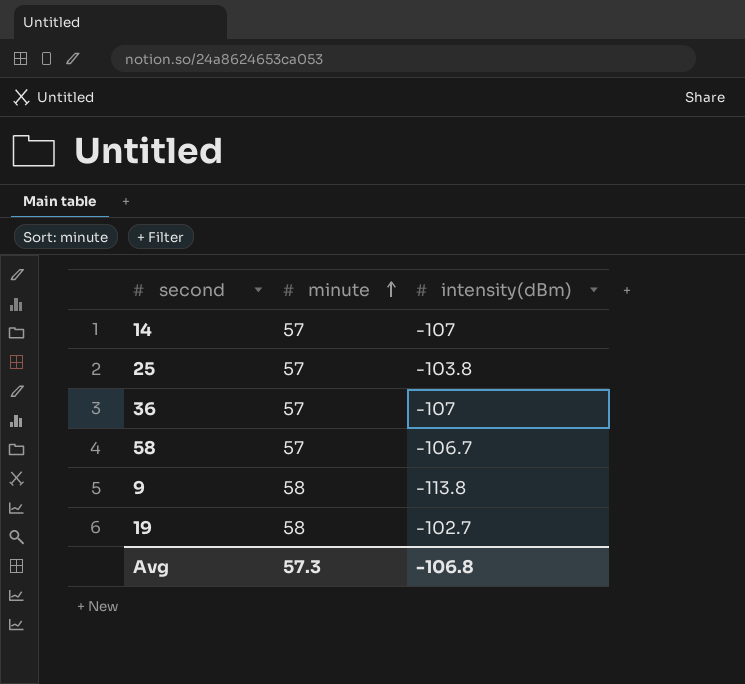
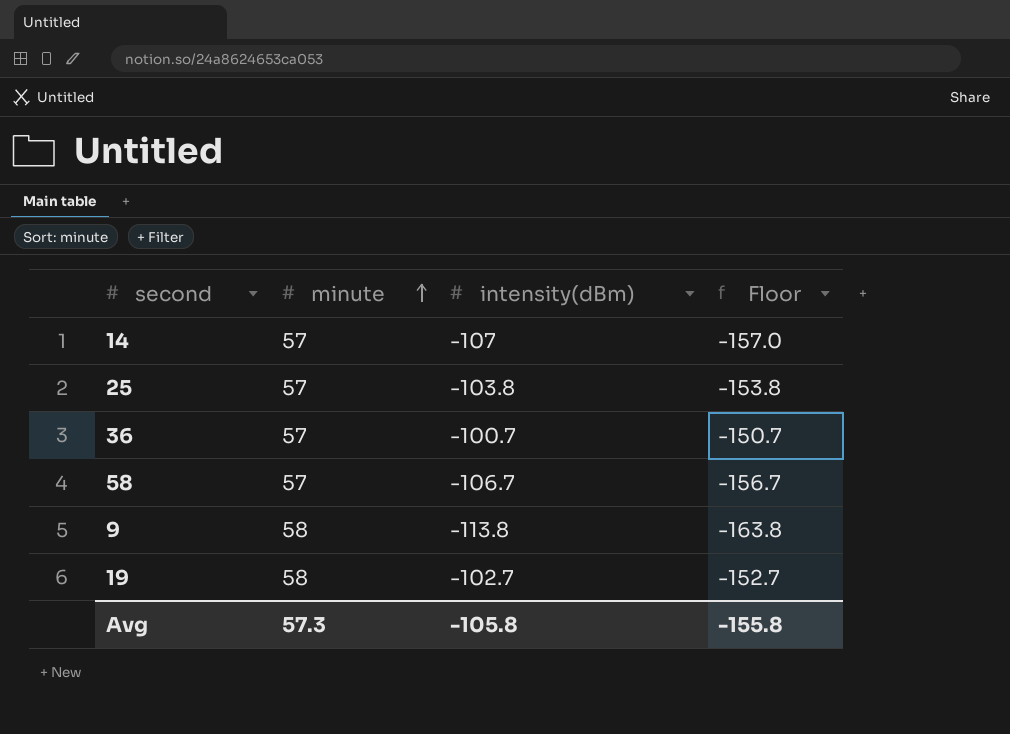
column Floor | formula: none -> [intensity(dBm)] - 50
36 | intensity(dBm): -107 -> -100.7
Avg | intensity(dBm): -106.8 -> -105.8

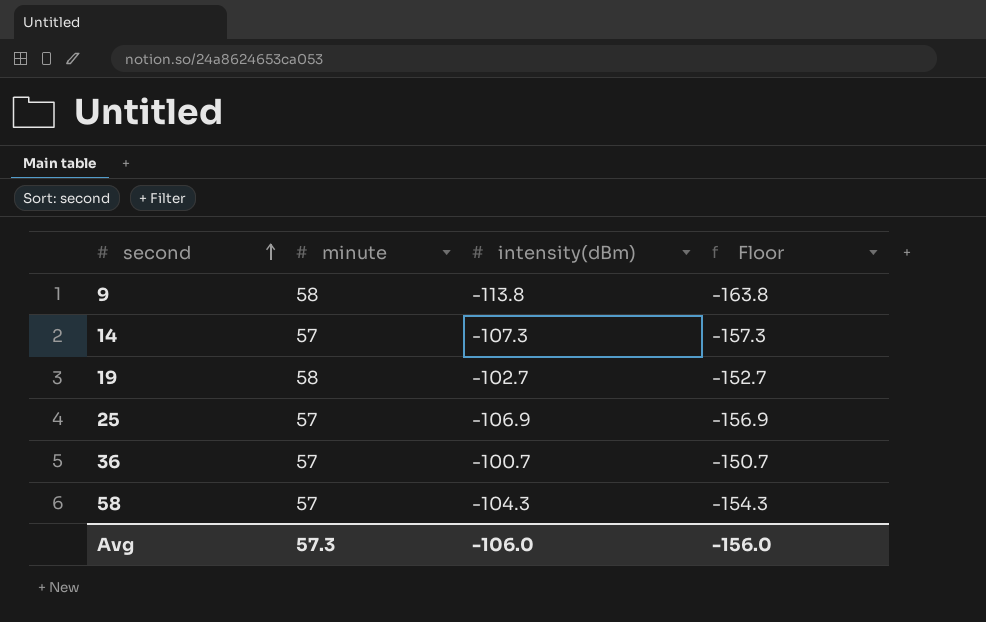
row order: minute ascending -> second ascending
14 | intensity(dBm): -107 -> -107.3
14 | Floor: -157.0 -> -157.3
25 | intensity(dBm): -103.8 -> -106.9
25 | Floor: -153.8 -> -156.9
58 | intensity(dBm): -106.7 -> -104.3
58 | Floor: -156.7 -> -154.3
Avg | intensity(dBm): -105.8 -> -106.0
Avg | Floor: -155.8 -> -156.0

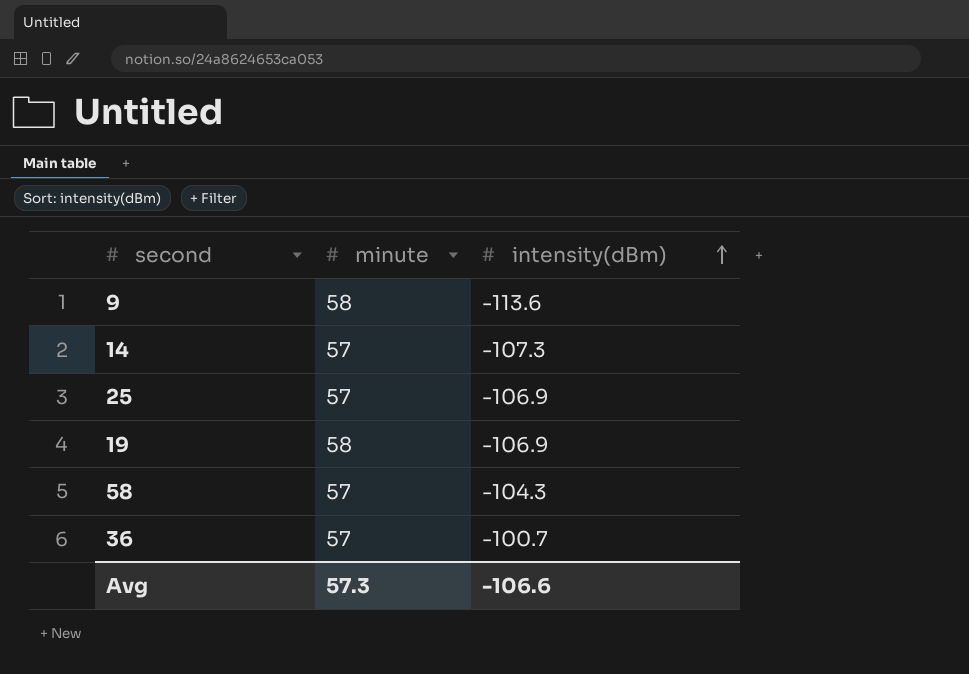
row order: second ascending -> intensity(dBm) ascending
column Floor | formula: [intensity(dBm)] - 50 -> none
9 | intensity(dBm): -113.8 -> -113.6
19 | intensity(dBm): -102.7 -> -106.9
Avg | intensity(dBm): -106.0 -> -106.6

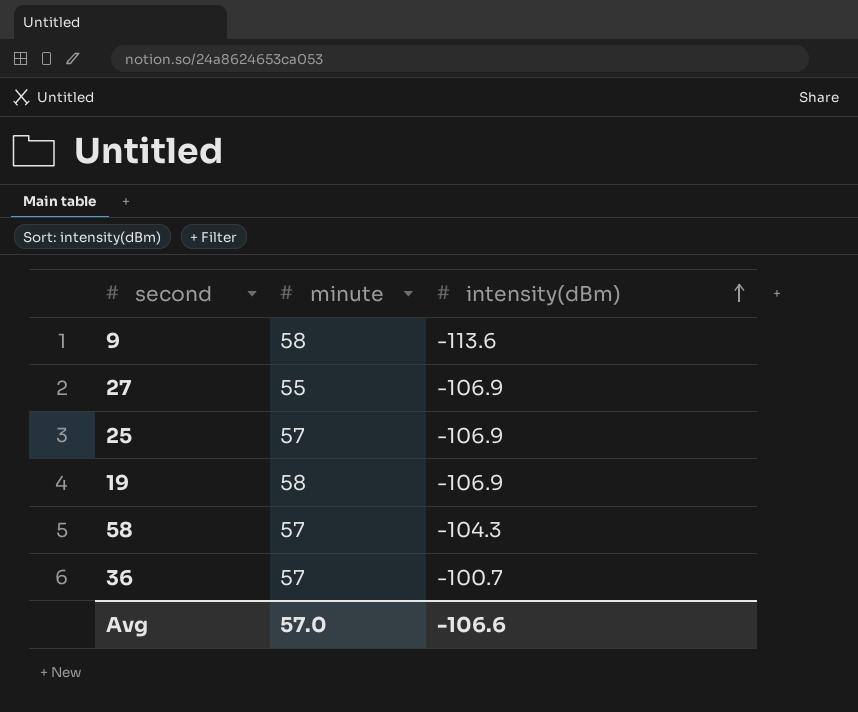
row 14: 57 | -107.3 -> none
row 27: none -> 55 | -106.9
Avg | minute: 57.3 -> 57.0

